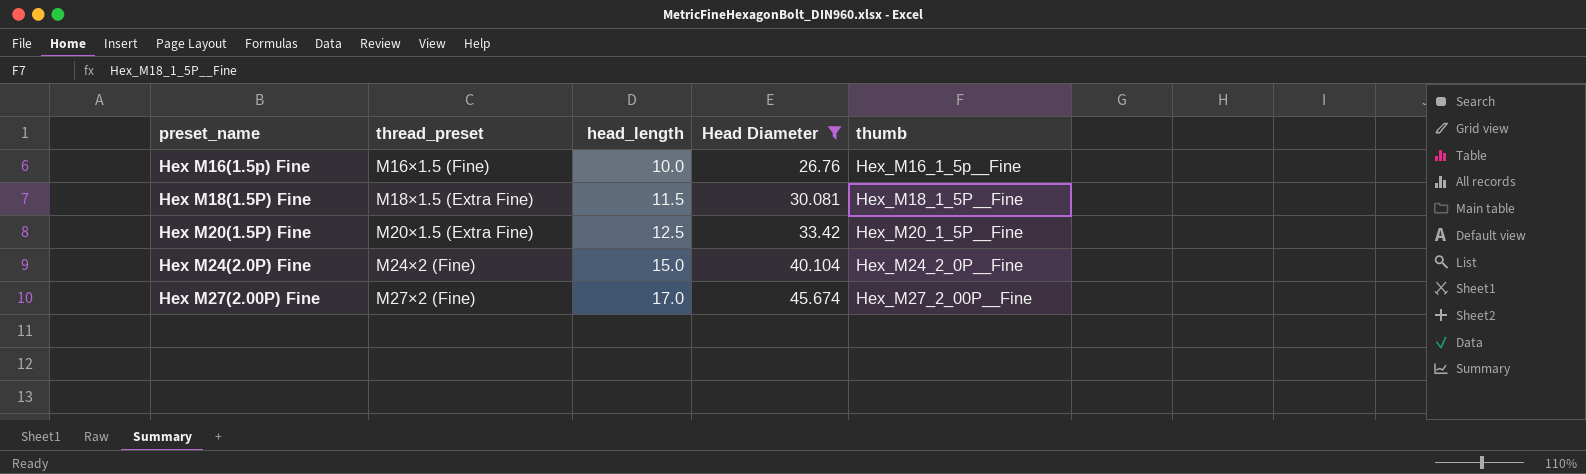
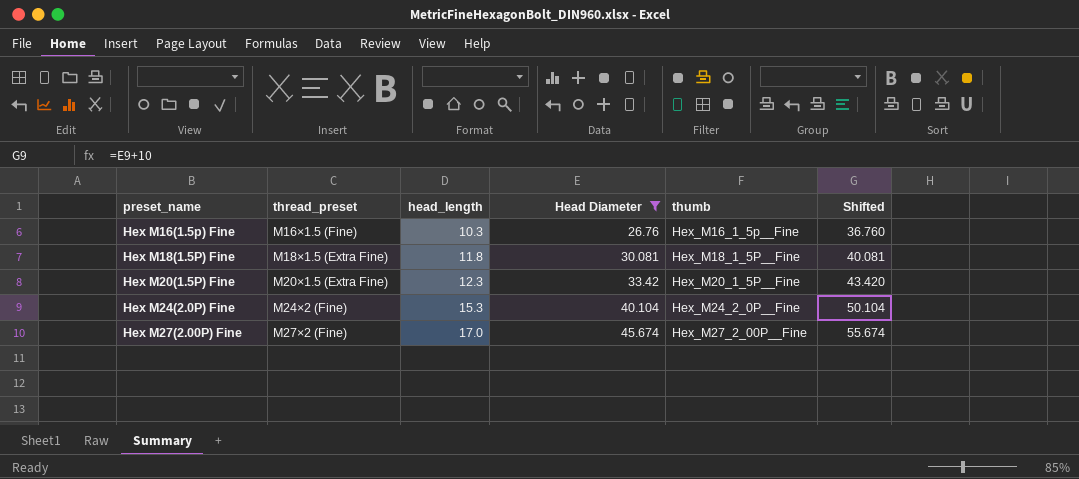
column Shifted | formula: none -> [Head Diameter] + 10
Hex M16(1.5p) Fine | head_length: 10.0 -> 10.3
Hex M18(1.5P) Fine | head_length: 11.5 -> 11.8
Hex M20(1.5P) Fine | head_length: 12.5 -> 12.3
Hex M24(2.0P) Fine | head_length: 15.0 -> 15.3

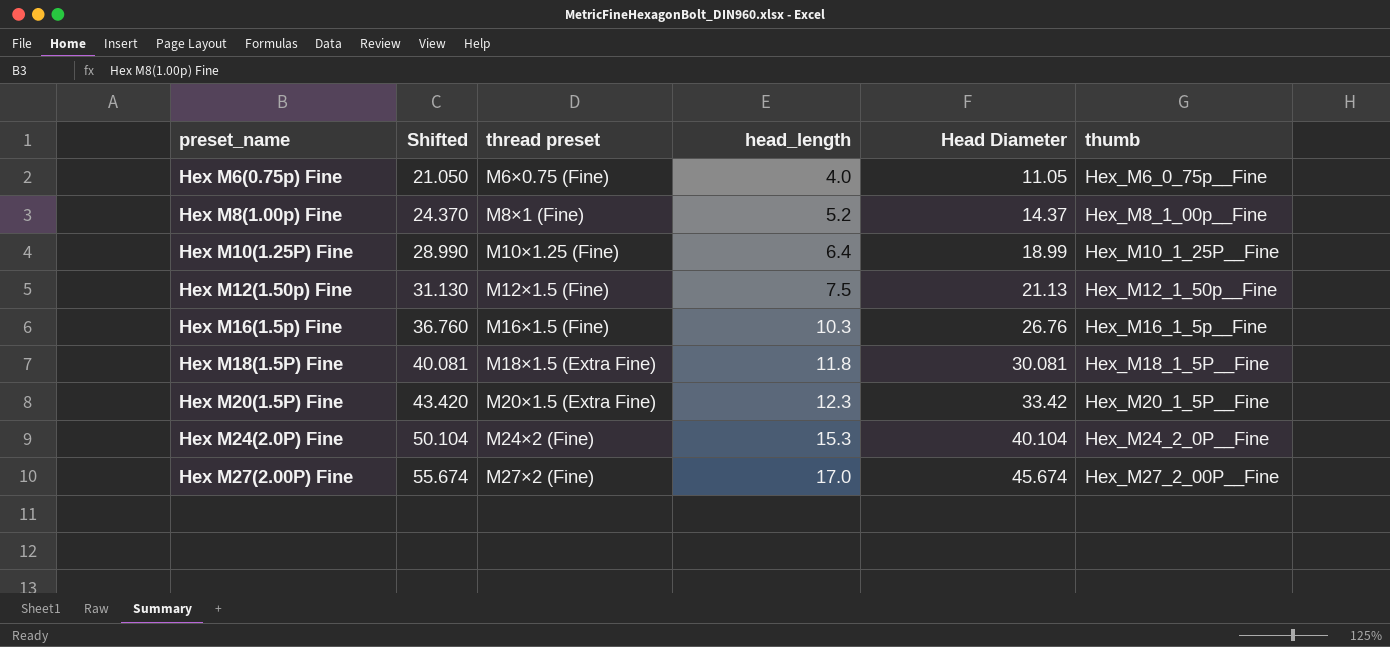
filter: Head Diameter >= 26.76 -> none
column Shifted | position: 6 -> 2
column name: thread_preset -> thread preset

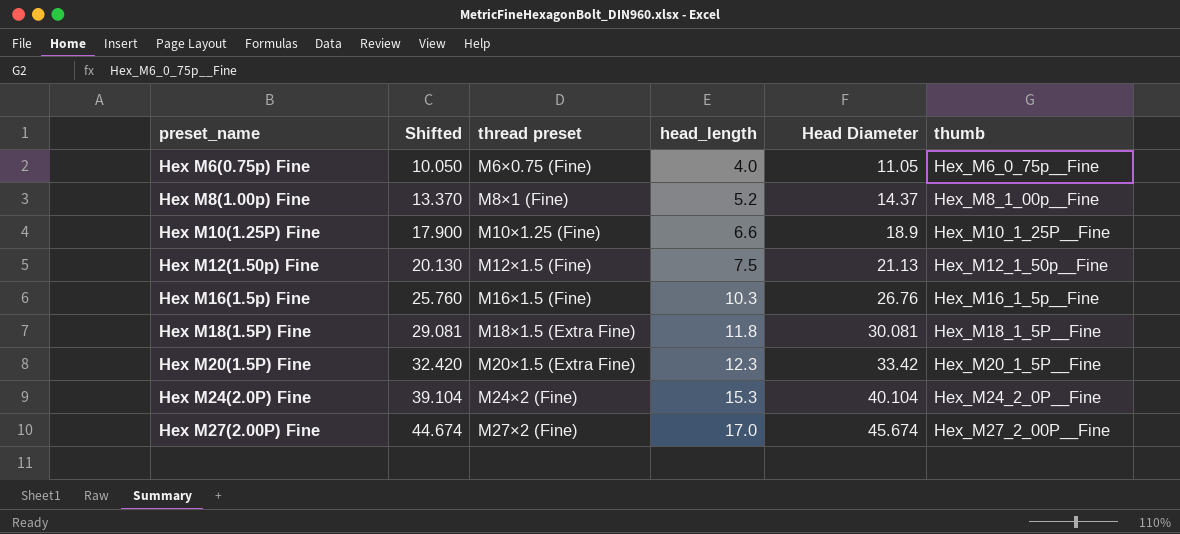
column Shifted | formula: [Head Diameter] + 10 -> [Head Diameter] - 1
Hex M10(1.25P) Fine | head_length: 6.4 -> 6.6
Hex M10(1.25P) Fine | Head Diameter: 18.99 -> 18.9

